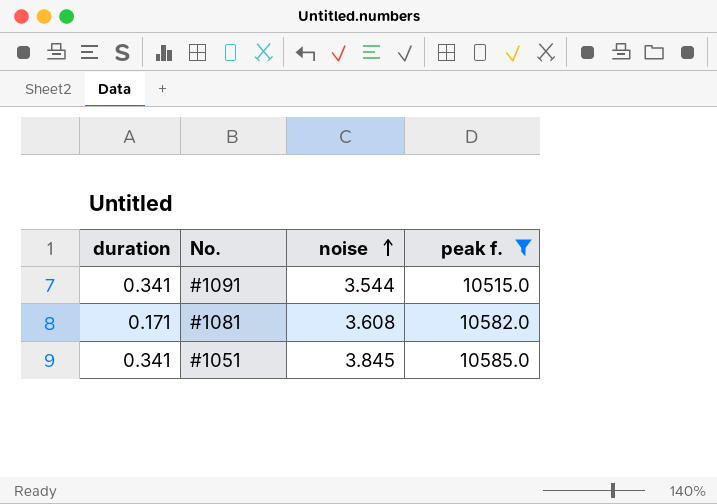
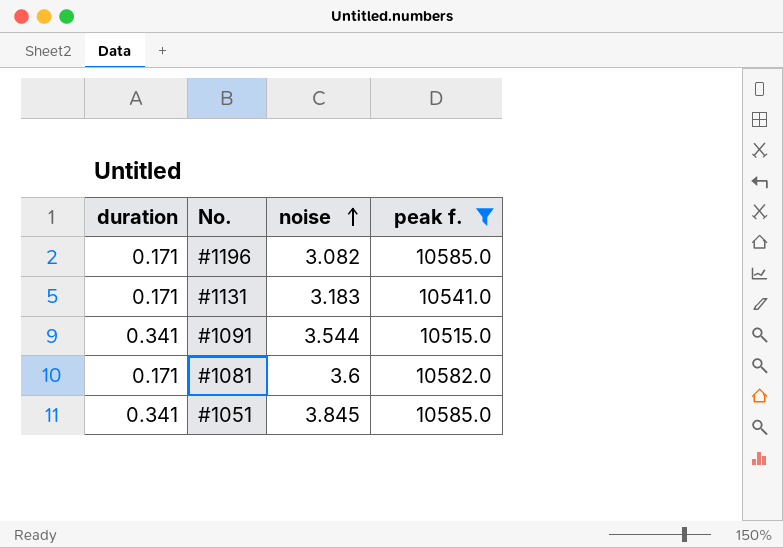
row #1196: none -> 0.171 | 3.082 | 10585.0
row #1131: none -> 0.171 | 3.183 | 10541.0
#1081 | noise: 3.608 -> 3.6

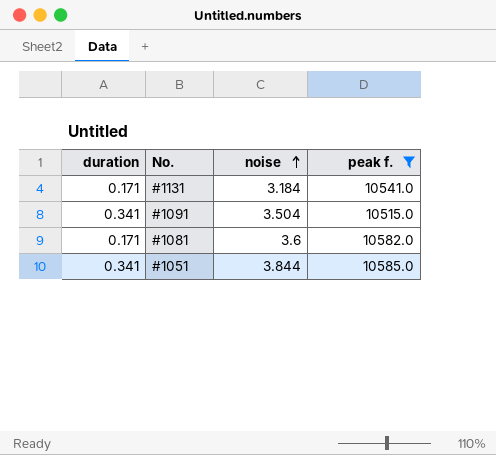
row #1196: 0.171 | 3.082 | 10585.0 -> none
#1131 | noise: 3.183 -> 3.184
#1091 | noise: 3.544 -> 3.504
#1051 | noise: 3.845 -> 3.844

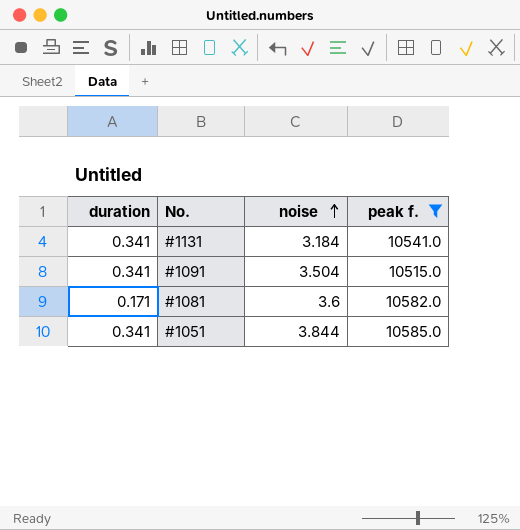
#1131 | duration: 0.171 -> 0.341

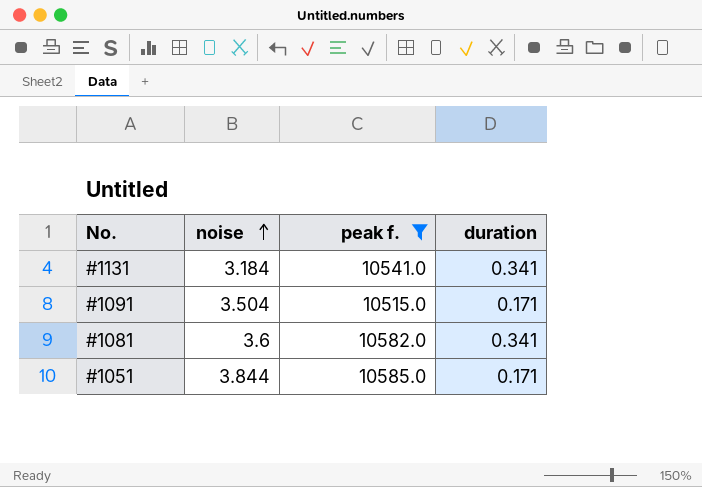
column duration | position: 1 -> 4
#1091 | duration: 0.341 -> 0.171
#1081 | duration: 0.171 -> 0.341
#1051 | duration: 0.341 -> 0.171

